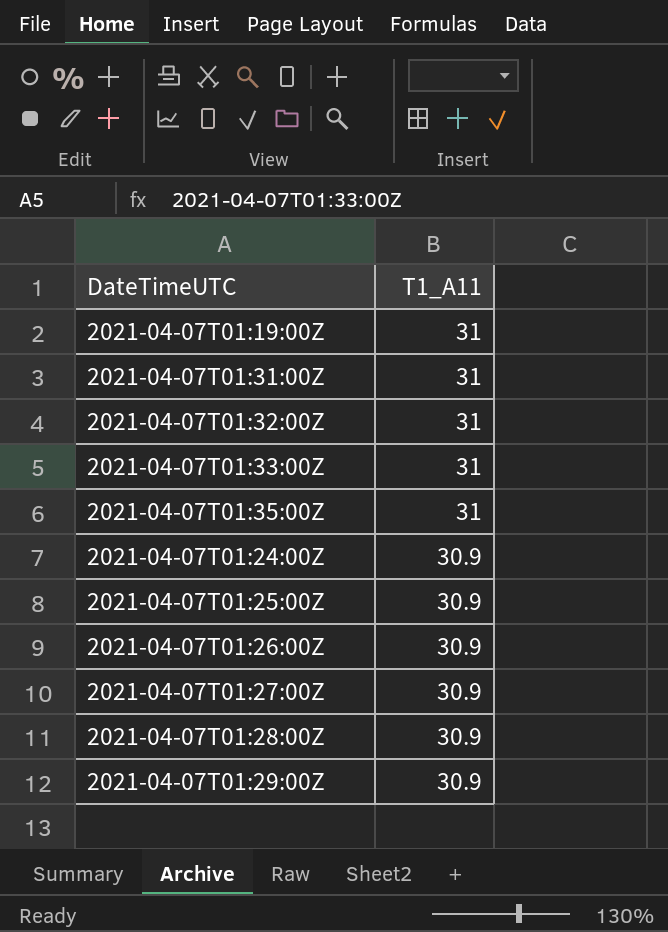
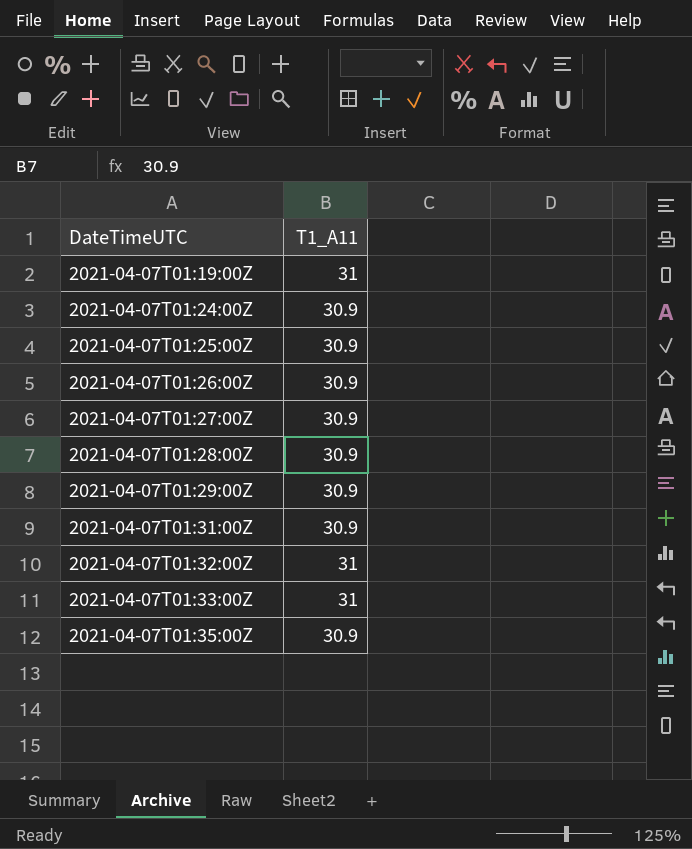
row order: T1_A11 descending -> DateTimeUTC ascending
2021-04-07T01:31:00Z | T1_A11: 31 -> 30.9
2021-04-07T01:35:00Z | T1_A11: 31 -> 30.9

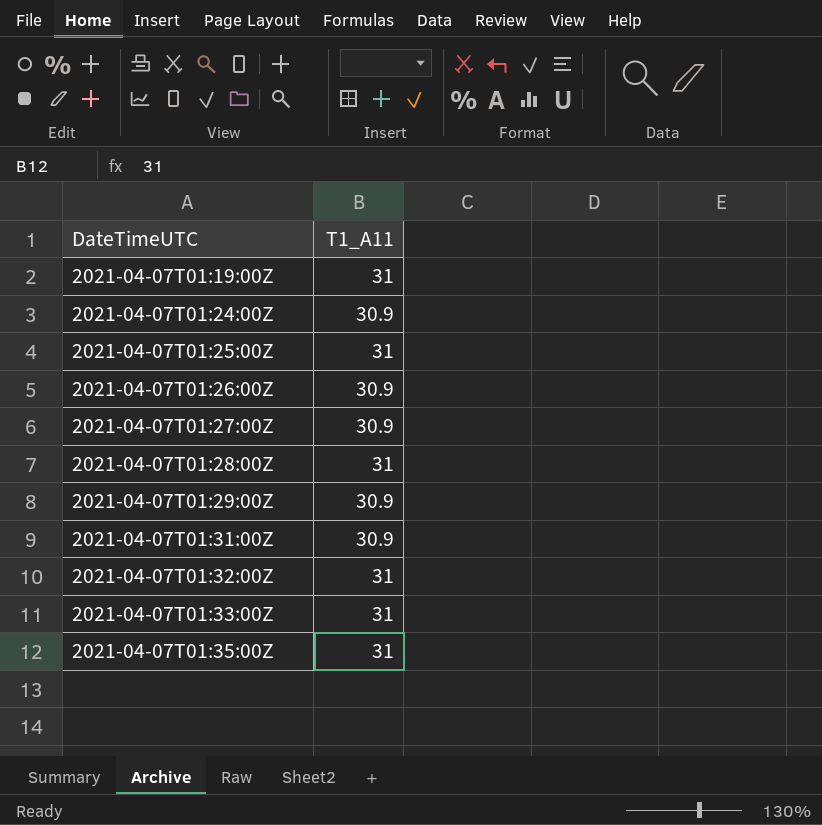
2021-04-07T01:25:00Z | T1_A11: 30.9 -> 31
2021-04-07T01:28:00Z | T1_A11: 30.9 -> 31
2021-04-07T01:35:00Z | T1_A11: 30.9 -> 31

